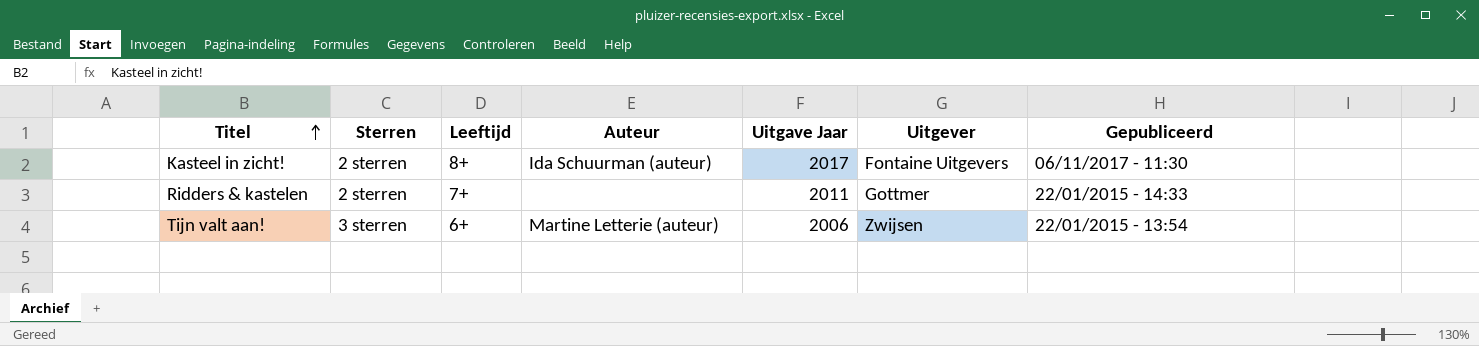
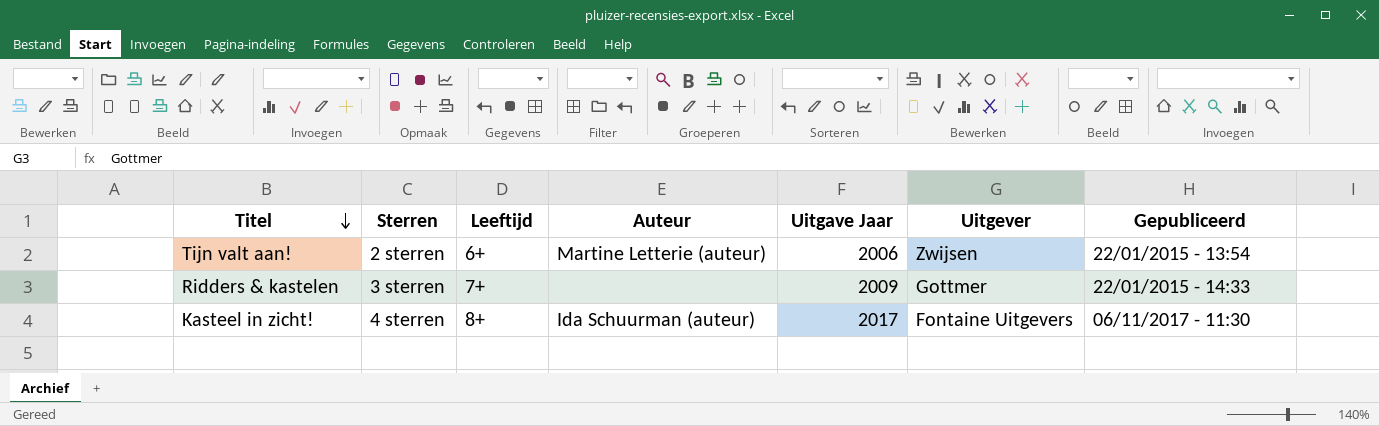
row order: Titel ascending -> Titel descending
Tijn valt aan! | Sterren: 3 sterren -> 2 sterren
Ridders & kastelen | Sterren: 2 sterren -> 3 sterren
Ridders & kastelen | Uitgave Jaar: 2011 -> 2009
Kasteel in zicht! | Sterren: 2 sterren -> 4 sterren

